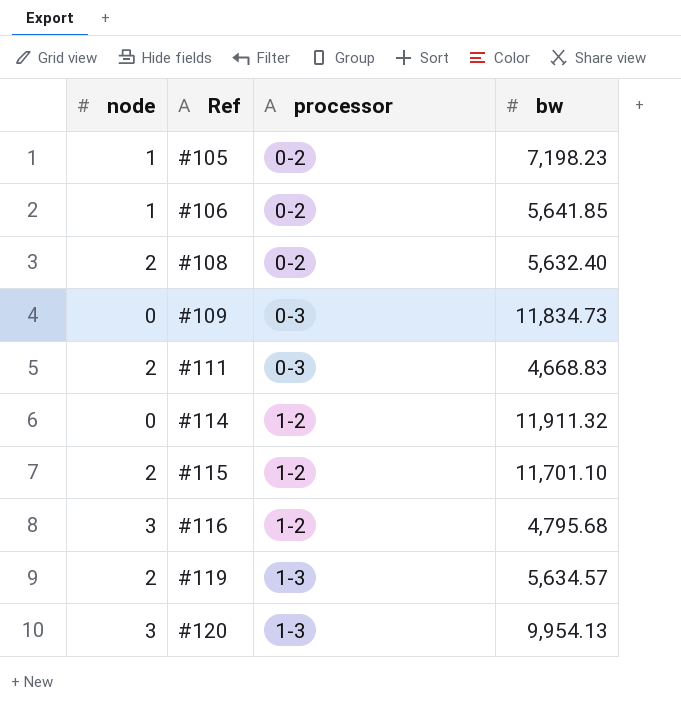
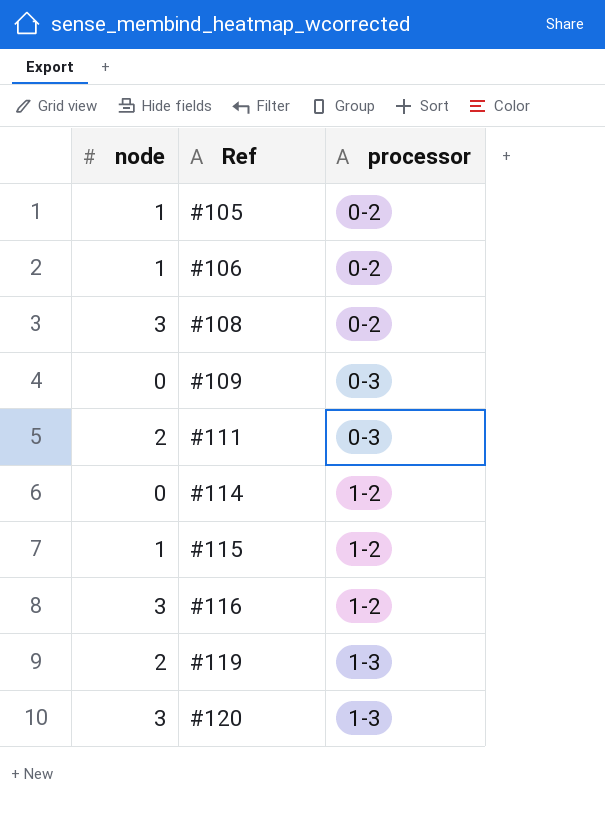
column bw | position: 4 -> none
#108 | node: 2 -> 3
#115 | node: 2 -> 1

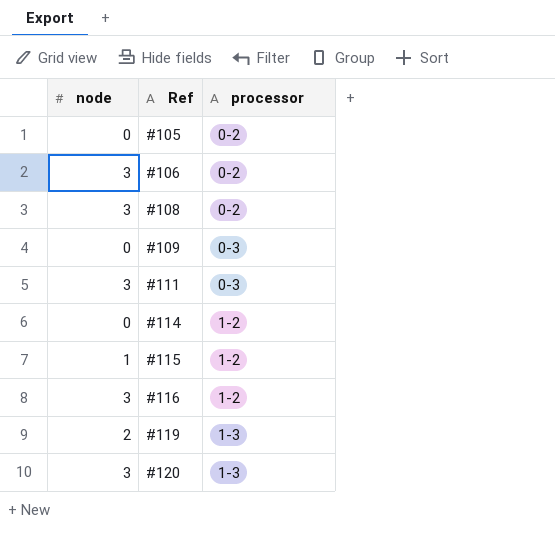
#105 | node: 1 -> 0
#106 | node: 1 -> 3
#111 | node: 2 -> 3

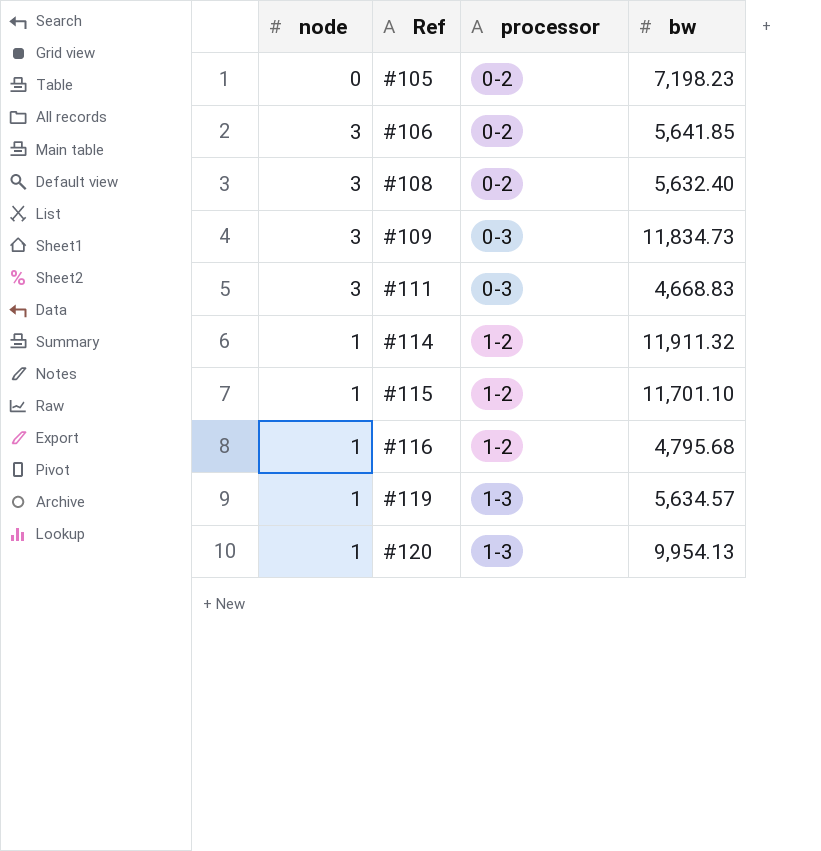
column bw | position: none -> 4
#109 | node: 0 -> 3
#114 | node: 0 -> 1
#116 | node: 3 -> 1
#119 | node: 2 -> 1
#120 | node: 3 -> 1

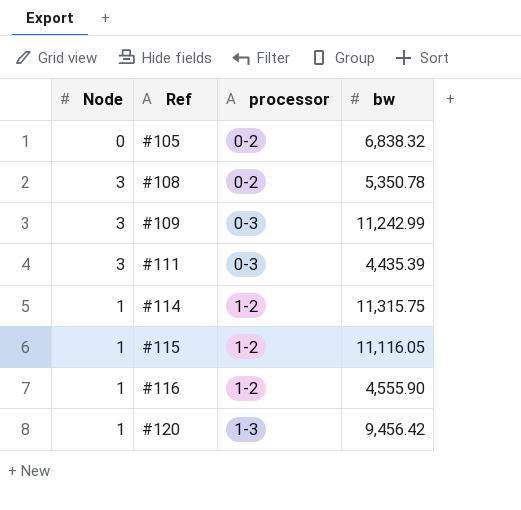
column name: node -> Node
row #106: 3 | 0-2 | 5,641.85 -> none
row #119: 1 | 1-3 | 5,634.57 -> none
#105 | bw: 7,198.23 -> 6,838.32
#108 | bw: 5,632.40 -> 5,350.78
#109 | bw: 11,834.73 -> 11,242.99
#111 | bw: 4,668.83 -> 4,435.39
#114 | bw: 11,911.32 -> 11,315.75
#115 | bw: 11,701.10 -> 11,116.05
#116 | bw: 4,795.68 -> 4,555.90
#120 | bw: 9,954.13 -> 9,456.42

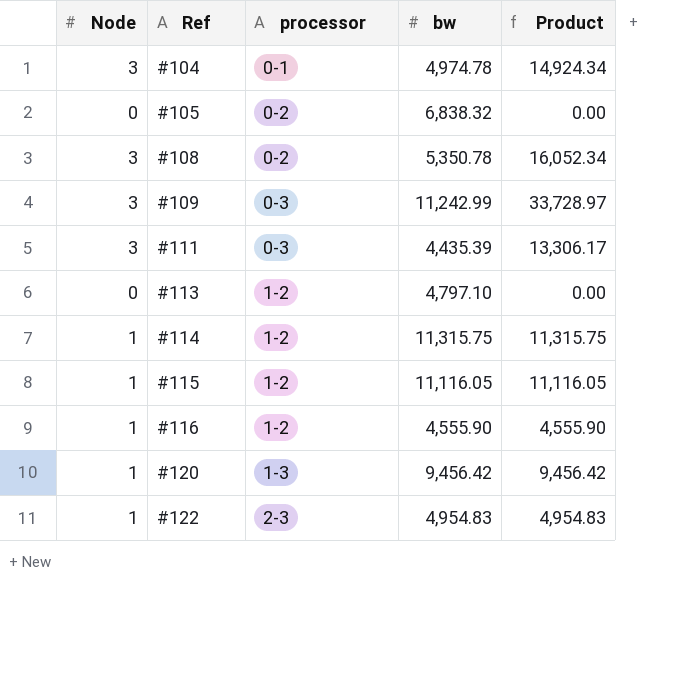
column Product | formula: none -> [Node] * [bw]
row #104: none -> 3 | 0-1 | 4,974.78 | 14,924.34
row #113: none -> 0 | 1-2 | 4,797.10 | 0.00
row #122: none -> 1 | 2-3 | 4,954.83 | 4,954.83

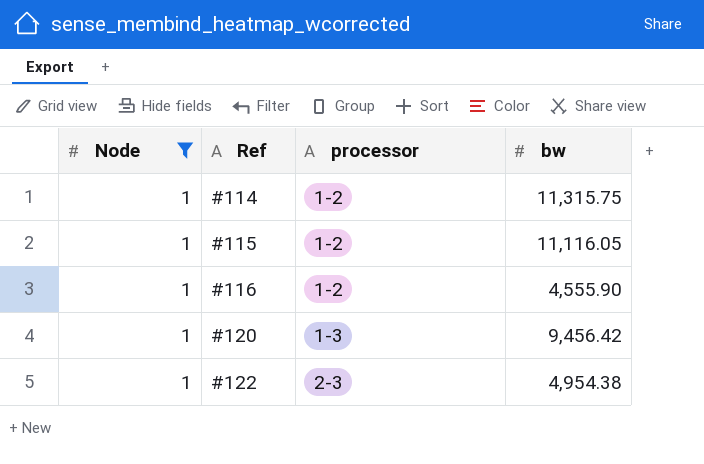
filter: none -> Node = 1
column Product | formula: [Node] * [bw] -> none
#122 | bw: 4,954.83 -> 4,954.38

